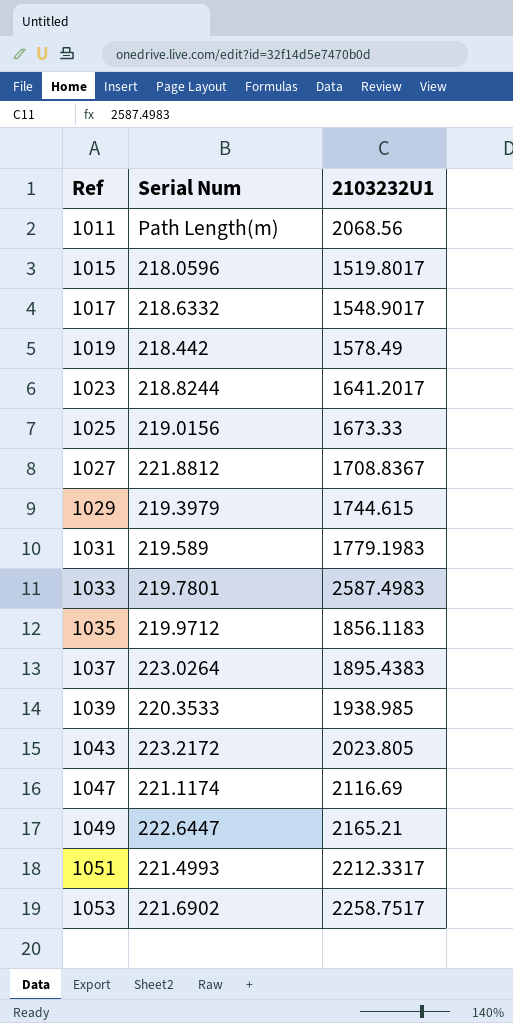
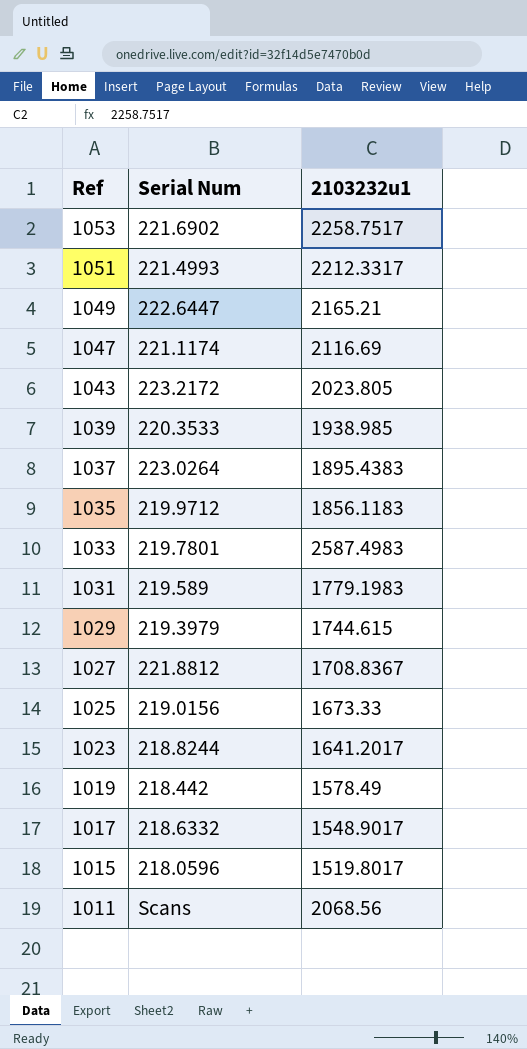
row order: Ref ascending -> Ref descending
column name: 2103232U1 -> 2103232u1
1011 | Serial Num: Path Length(m) -> Scans

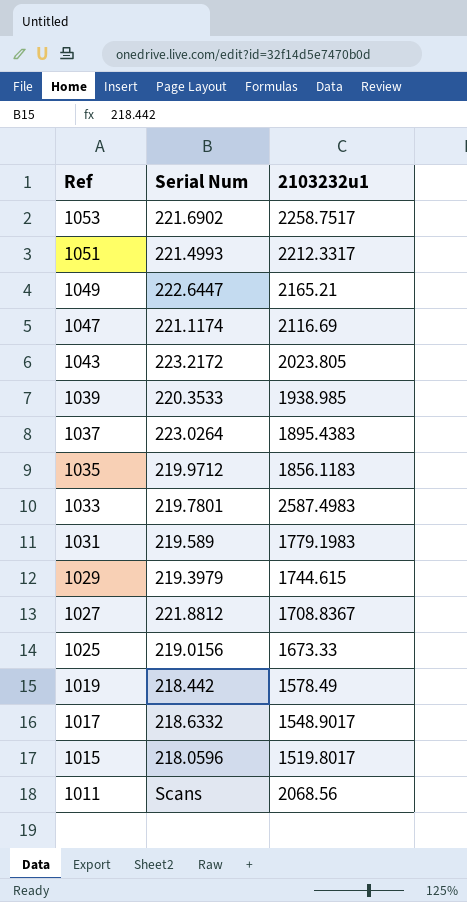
row 1023: 218.8244 | 1641.2017 -> none

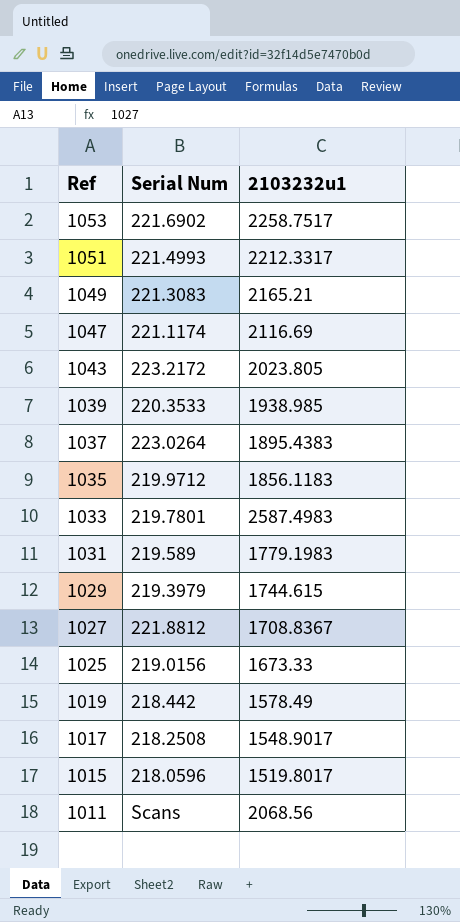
1049 | Serial Num: 222.6447 -> 221.3083
1017 | Serial Num: 218.6332 -> 218.2508

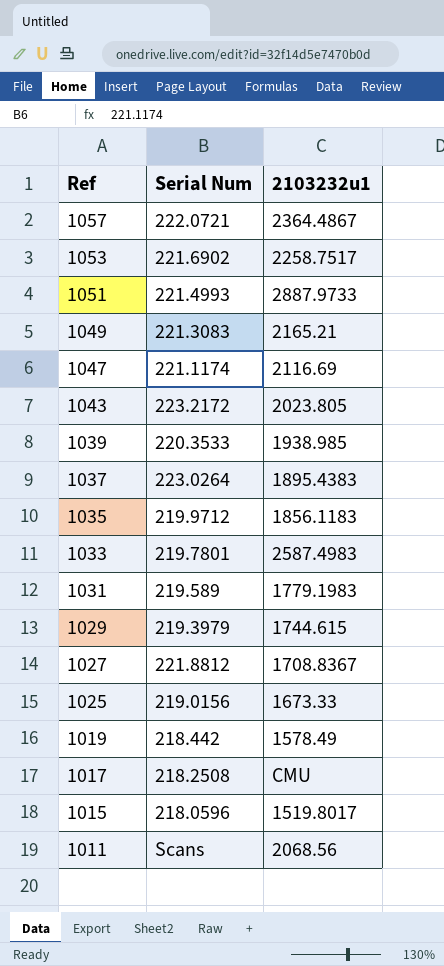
row 1057: none -> 222.0721 | 2364.4867
1051 | 2103232u1: 2212.3317 -> 2887.9733
1017 | 2103232u1: 1548.9017 -> CMU

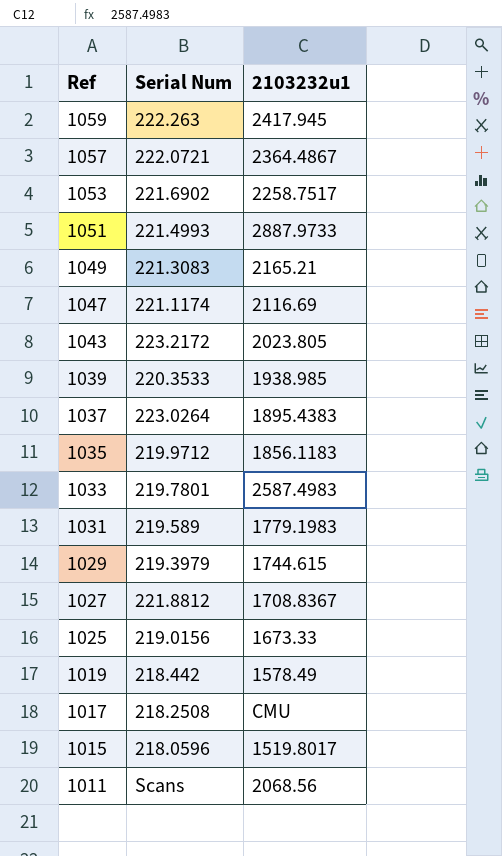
row 1059: none -> 222.263 | 2417.945

